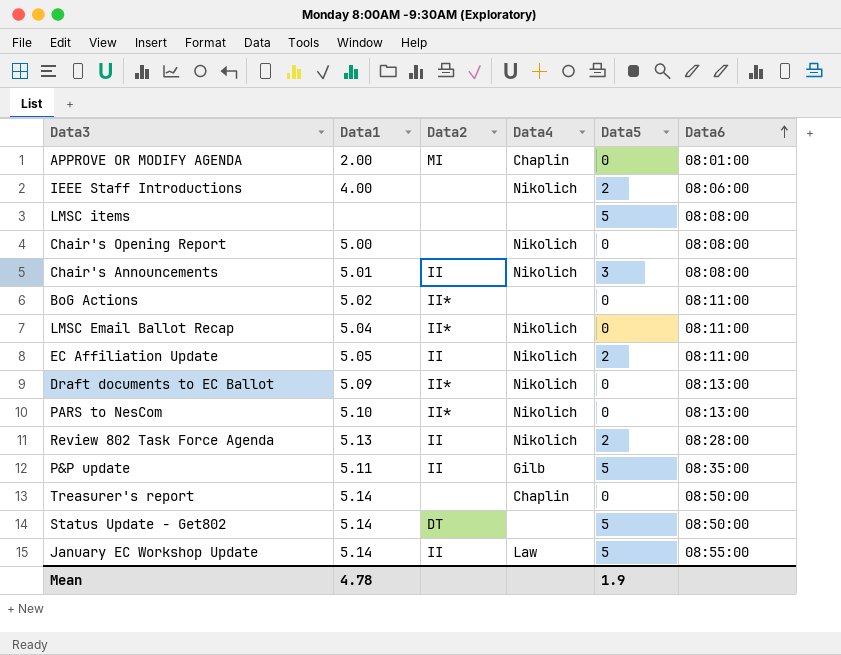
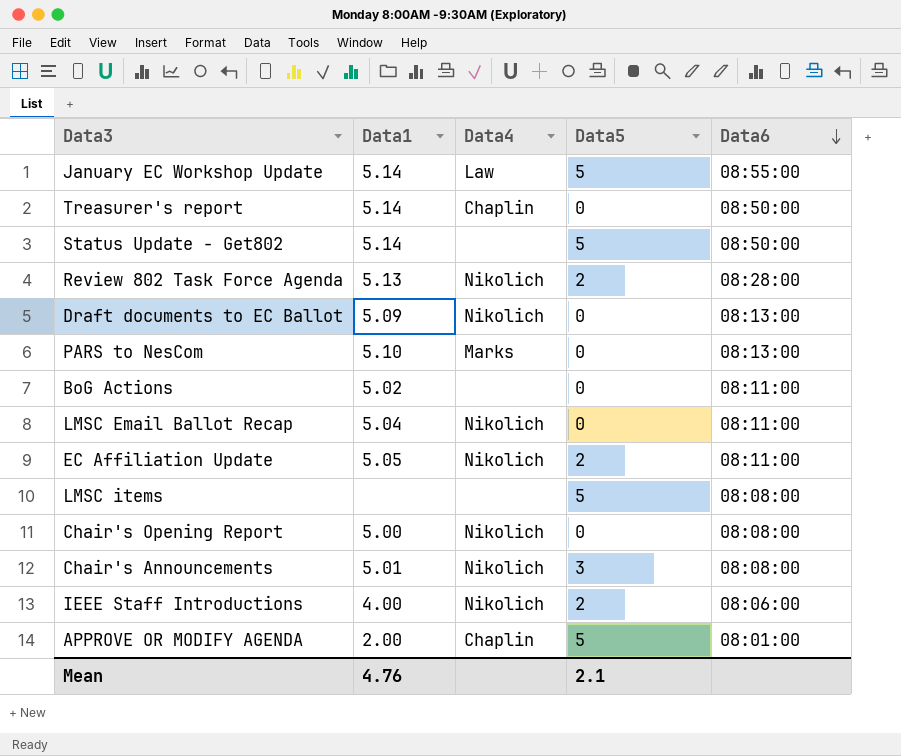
row order: Data6 ascending -> Data6 descending
column Data2 | position: 3 -> none
row P&P update: 5.11 | II | Gilb | 5 | 08:35:00 -> none
PARS to NesCom | Data4: Nikolich -> Marks
APPROVE OR MODIFY AGENDA | Data5: 0 -> 5
Mean | Data1: 4.78 -> 4.76
Mean | Data5: 1.9 -> 2.1

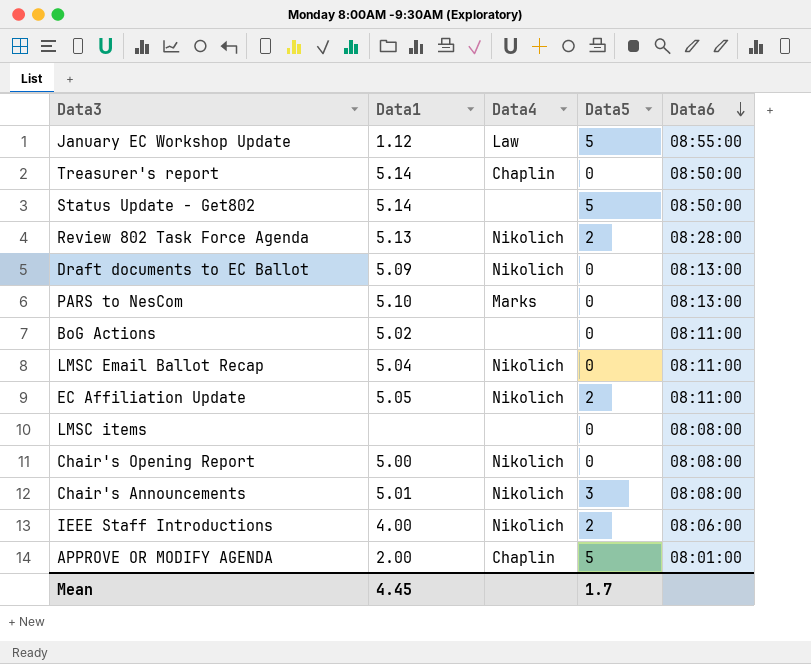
January EC Workshop Update | Data1: 5.14 -> 1.12
LMSC items | Data5: 5 -> 0
Mean | Data1: 4.76 -> 4.45
Mean | Data5: 2.1 -> 1.7

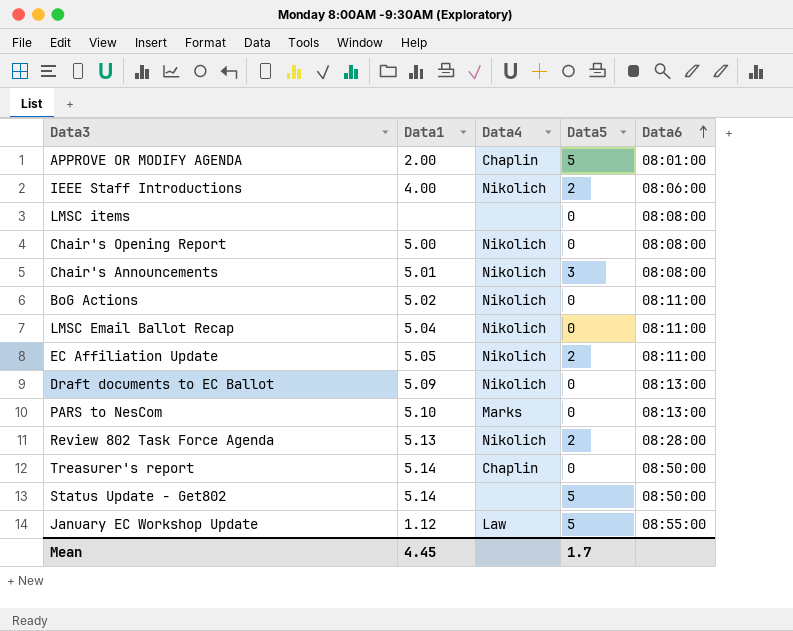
row order: Data6 descending -> Data6 ascending
BoG Actions | Data4: none -> Nikolich

